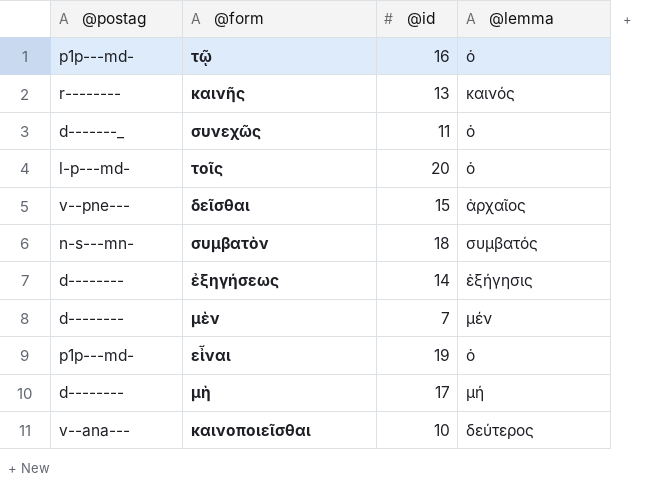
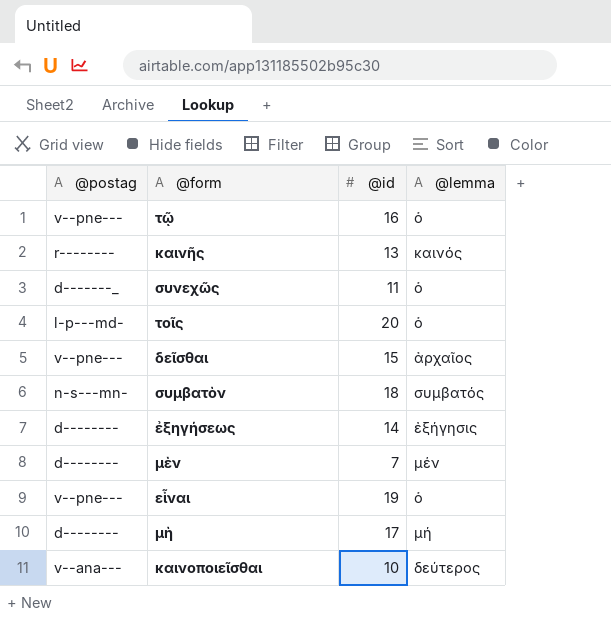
τῷ | @postag: p1p---md- -> v--pne---
εἶναι | @postag: p1p---md- -> v--pne---

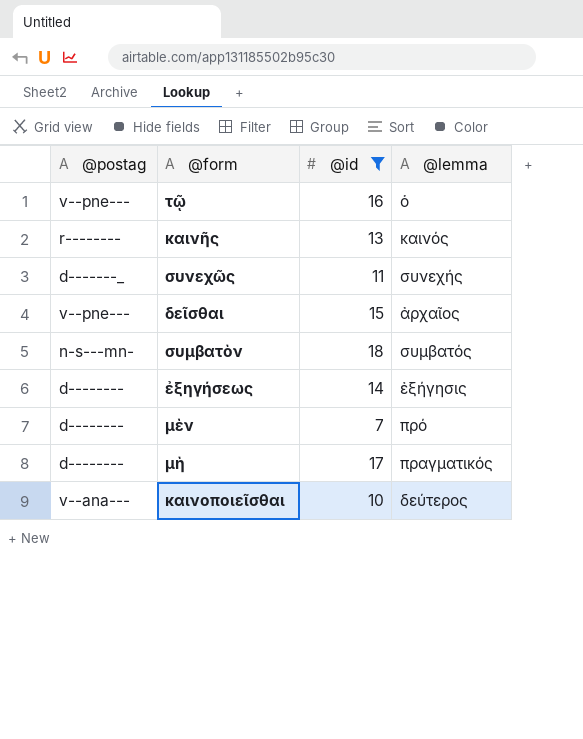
filter: none -> @id <= 18
συνεχῶς | @lemma: ὁ -> συνεχής
μὲν | @lemma: μέν -> πρό
μὴ | @lemma: μή -> πραγματικός

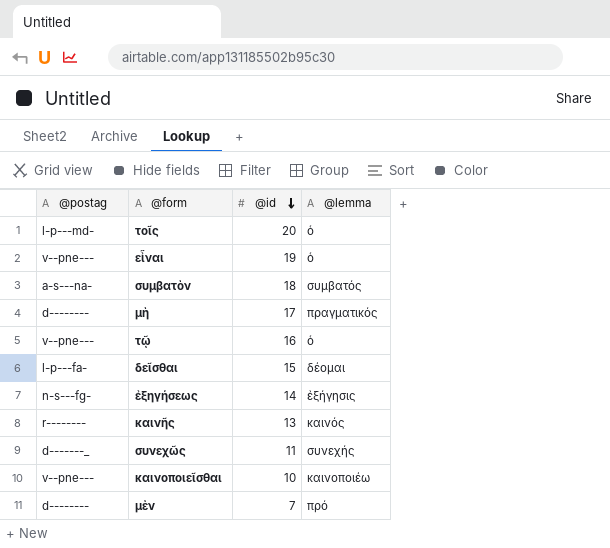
filter: @id <= 18 -> none
row order: none -> @id descending
συμβατὸν | @postag: n-s---mn- -> a-s---na-
δεῖσθαι | @postag: v--pne--- -> l-p---fa-
δεῖσθαι | @lemma: ἀρχαῖος -> δέομαι
ἐξηγήσεως | @postag: d-------- -> n-s---fg-
καινοποιεῖσθαι | @postag: v--ana--- -> v--pne---
καινοποιεῖσθαι | @lemma: δεύτερος -> καινοποιέω

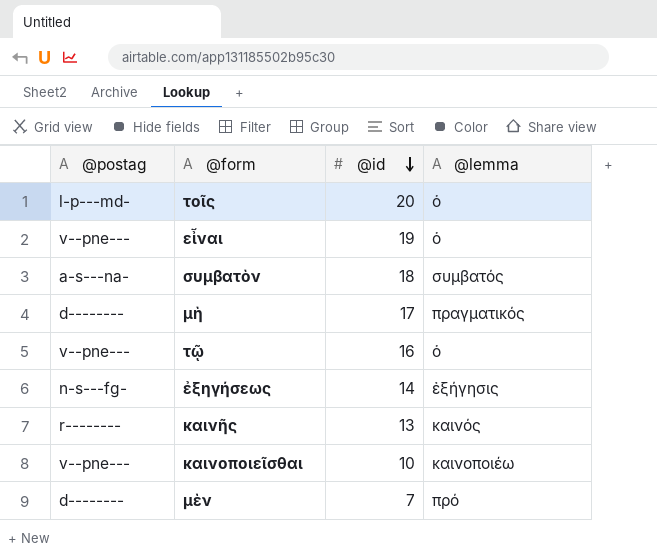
row δεῖσθαι: l-p---fa- | 15 | δέομαι -> none
row συνεχῶς: d-------_ | 11 | συνεχής -> none

